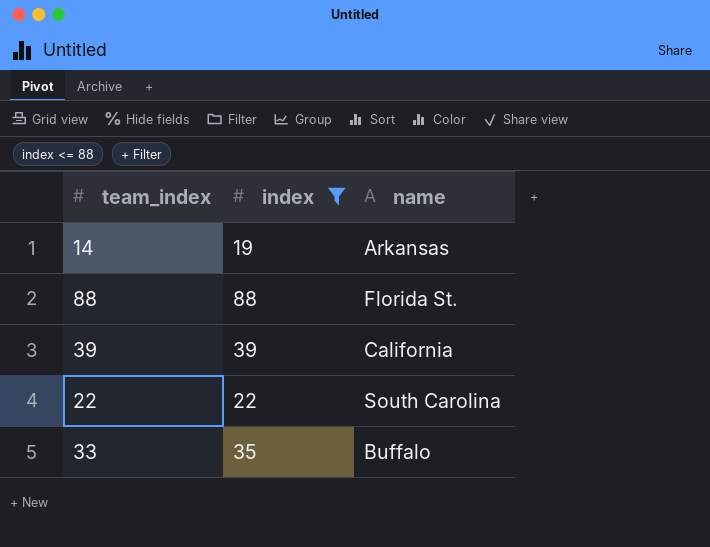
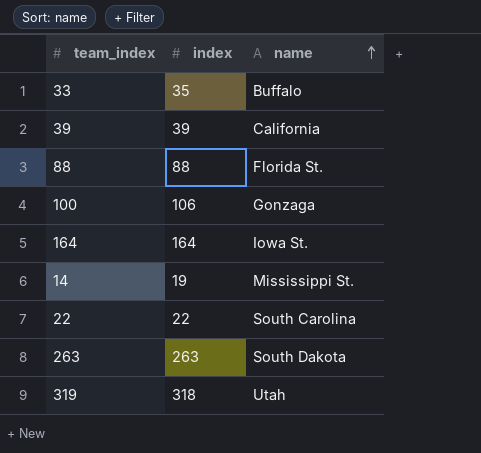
filter: index <= 88 -> none
row order: none -> name ascending
14 | name: Arkansas -> Mississippi St.

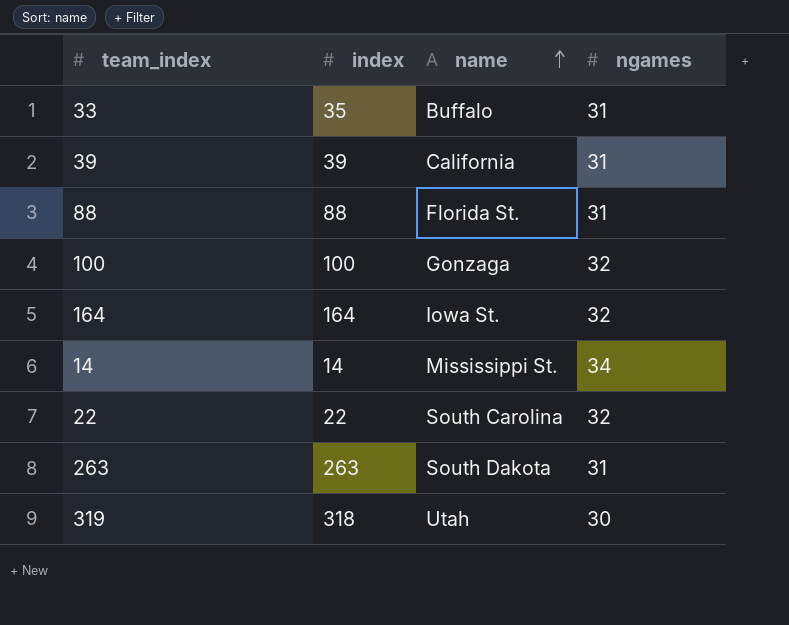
column ngames | position: none -> 4
100 | index: 106 -> 100
14 | index: 19 -> 14

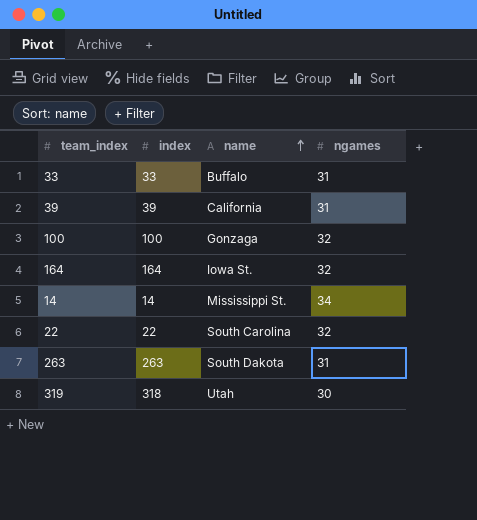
row 88: 88 | Florida St. | 31 -> none
33 | index: 35 -> 33

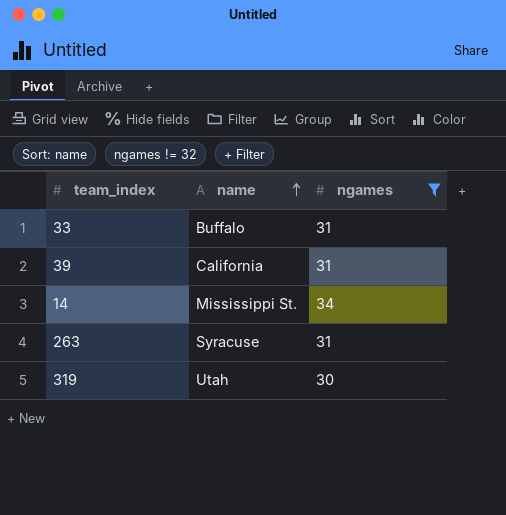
filter: none -> ngames != 32
column index | position: 2 -> none
263 | name: South Dakota -> Syracuse

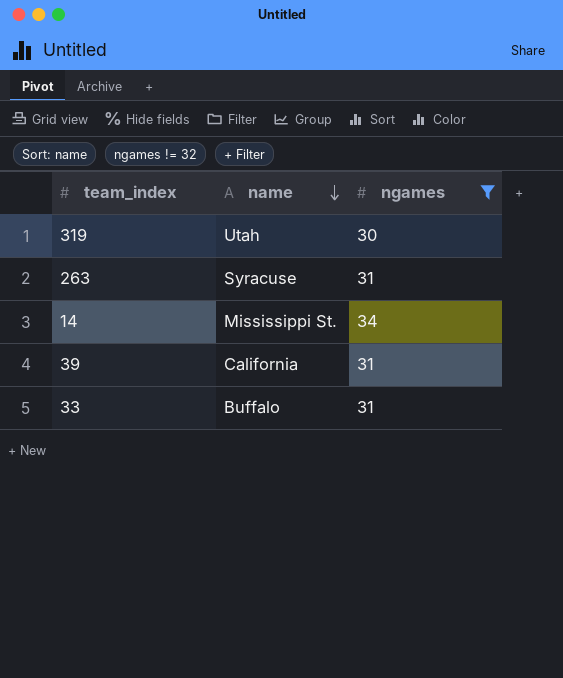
row order: name ascending -> name descending

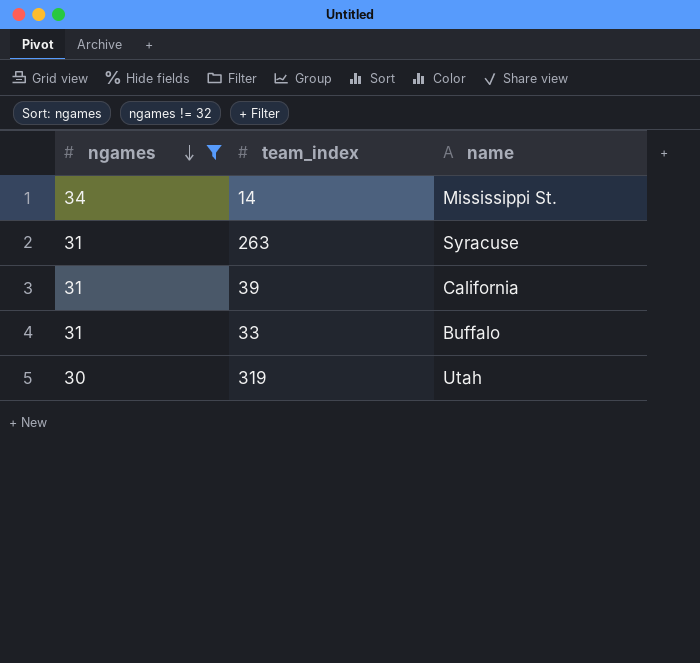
row order: name descending -> ngames descending
column ngames | position: 3 -> 1

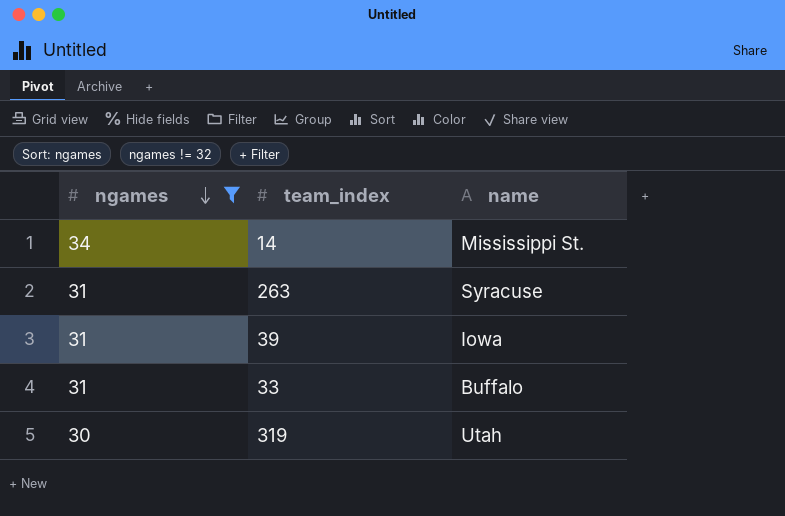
39 | name: California -> Iowa

